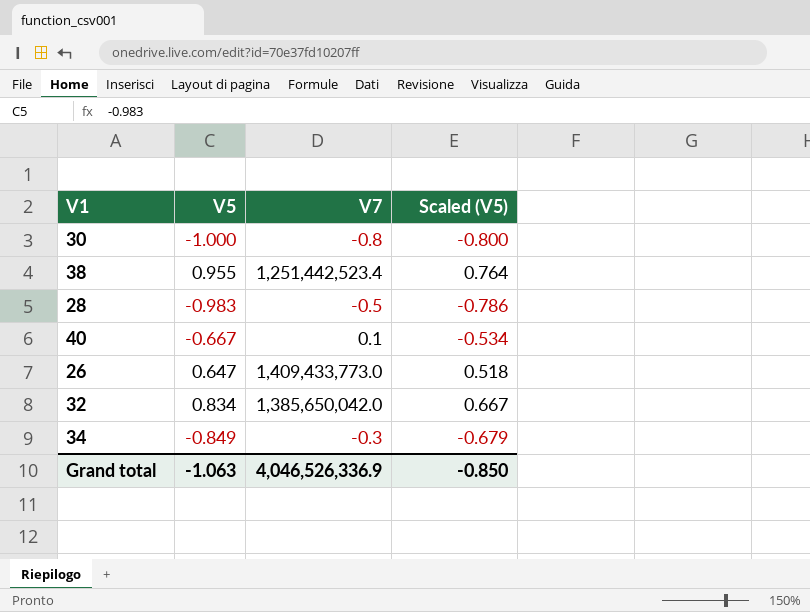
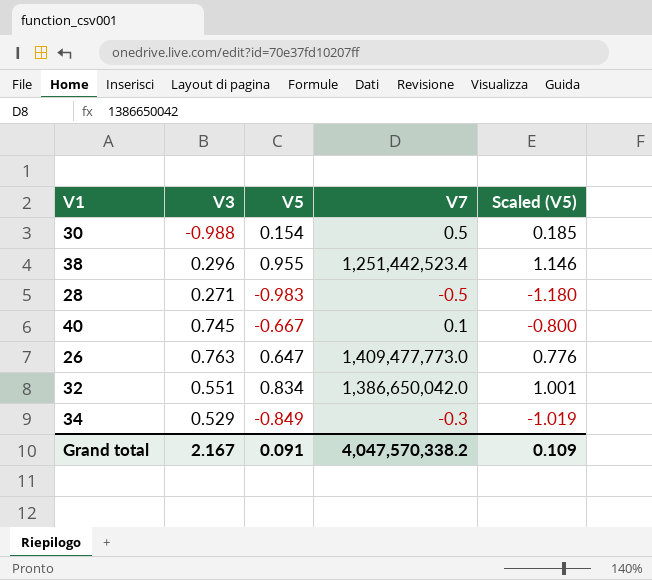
column V3 | position: none -> 2
column Scaled (V5) | formula: [V5] * 0.8 -> [V5] * 1.2
30 | V5: -1.000 -> 0.154
30 | V7: -0.8 -> 0.5
26 | V7: 1,409,433,773.0 -> 1,409,477,773.0
32 | V7: 1,385,650,042.0 -> 1,386,650,042.0
Grand total | V5: -1.063 -> 0.091
Grand total | V7: 4,046,526,336.9 -> 4,047,570,338.2
Grand total | Scaled (V5): -0.850 -> 0.109

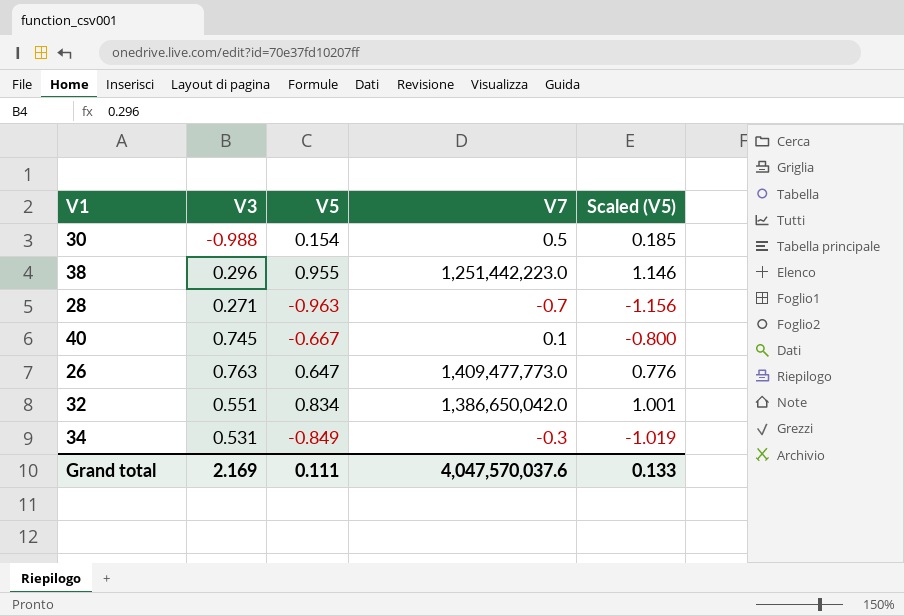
38 | V7: 1,251,442,523.4 -> 1,251,442,223.0
28 | V5: -0.983 -> -0.963
28 | V7: -0.5 -> -0.7
28 | Scaled (V5): -1.180 -> -1.156
34 | V3: 0.529 -> 0.531
Grand total | V3: 2.167 -> 2.169
Grand total | V5: 0.091 -> 0.111
Grand total | V7: 4,047,570,338.2 -> 4,047,570,037.6
Grand total | Scaled (V5): 0.109 -> 0.133

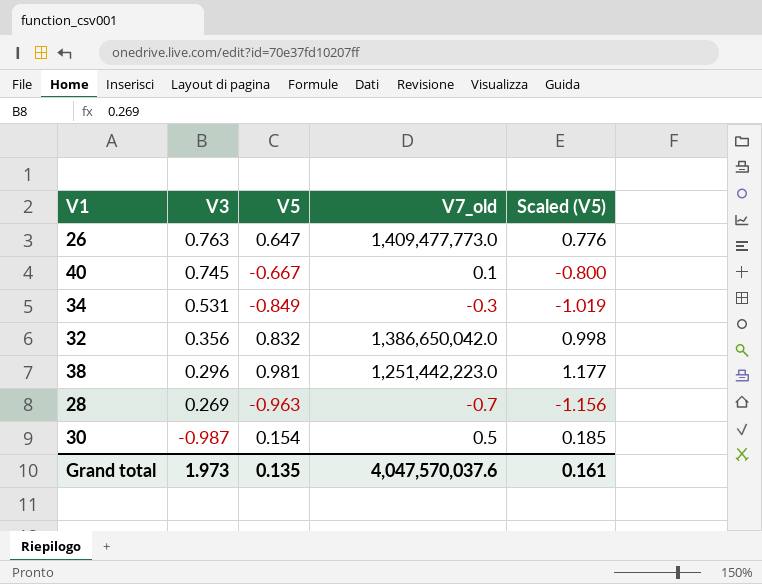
row order: none -> V3 descending
column name: V7 -> V7_old
32 | V3: 0.551 -> 0.356
32 | V5: 0.834 -> 0.832
32 | Scaled (V5): 1.001 -> 0.998
38 | V5: 0.955 -> 0.981
38 | Scaled (V5): 1.146 -> 1.177
28 | V3: 0.271 -> 0.269
30 | V3: -0.988 -> -0.987
Grand total | V3: 2.169 -> 1.973
Grand total | V5: 0.111 -> 0.135
Grand total | Scaled (V5): 0.133 -> 0.161

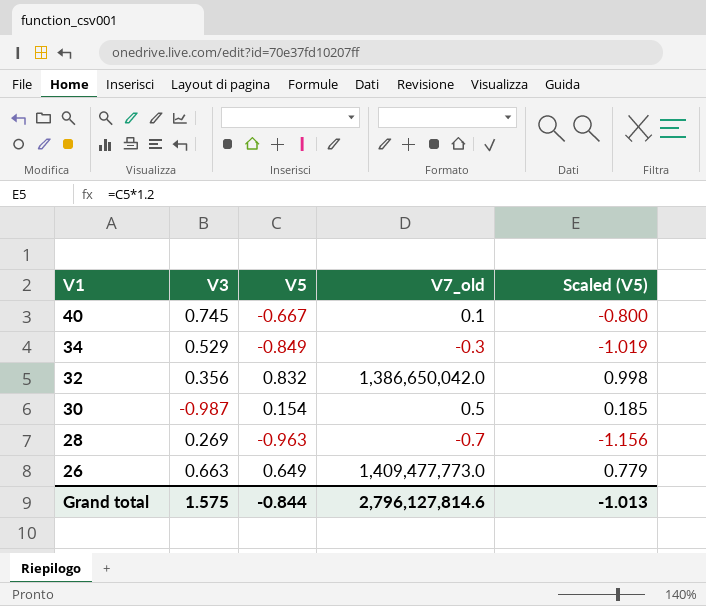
row order: V3 descending -> V1 descending
row 38: 0.296 | 0.981 | 1,251,442,223.0 | 1.177 -> none
34 | V3: 0.531 -> 0.529
26 | V3: 0.763 -> 0.663
26 | V5: 0.647 -> 0.649
26 | Scaled (V5): 0.776 -> 0.779
Grand total | V3: 1.973 -> 1.575
Grand total | V5: 0.135 -> -0.844
Grand total | V7_old: 4,047,570,037.6 -> 2,796,127,814.6
Grand total | Scaled (V5): 0.161 -> -1.013

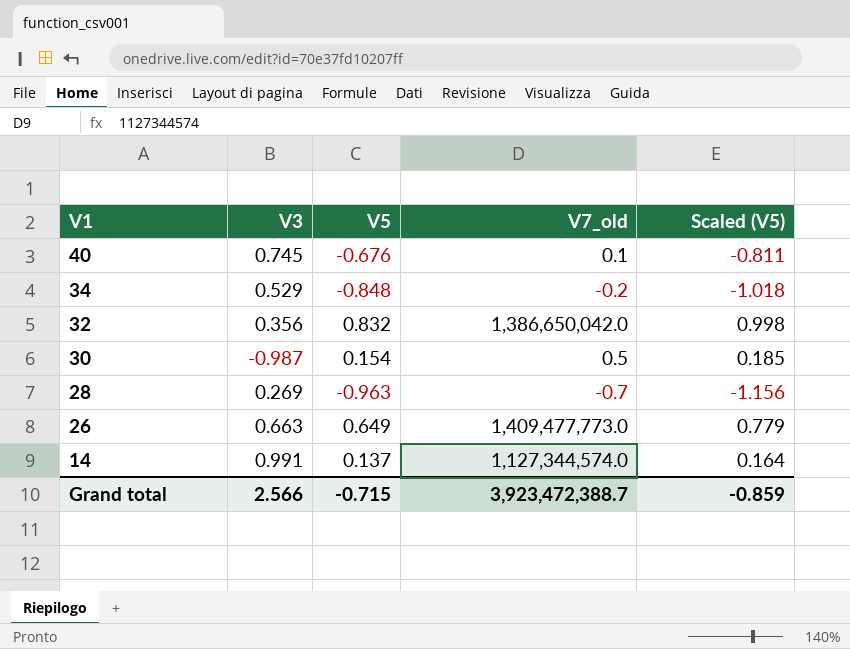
40 | V5: -0.667 -> -0.676
40 | Scaled (V5): -0.800 -> -0.811
34 | V5: -0.849 -> -0.848
34 | V7_old: -0.3 -> -0.2
34 | Scaled (V5): -1.019 -> -1.018
row 14: none -> 0.991 | 0.137 | 1,127,344,574.0 | 0.164
Grand total | V3: 1.575 -> 2.566
Grand total | V5: -0.844 -> -0.715
Grand total | V7_old: 2,796,127,814.6 -> 3,923,472,388.7
Grand total | Scaled (V5): -1.013 -> -0.859

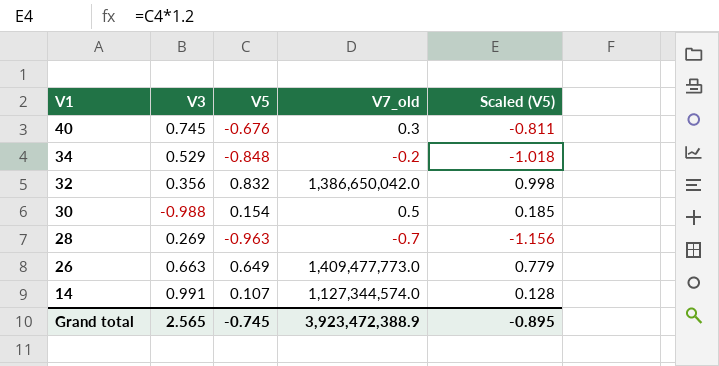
40 | V7_old: 0.1 -> 0.3
30 | V3: -0.987 -> -0.988
14 | V5: 0.137 -> 0.107
14 | Scaled (V5): 0.164 -> 0.128
Grand total | V3: 2.566 -> 2.565
Grand total | V5: -0.715 -> -0.745
Grand total | V7_old: 3,923,472,388.7 -> 3,923,472,388.9
Grand total | Scaled (V5): -0.859 -> -0.895

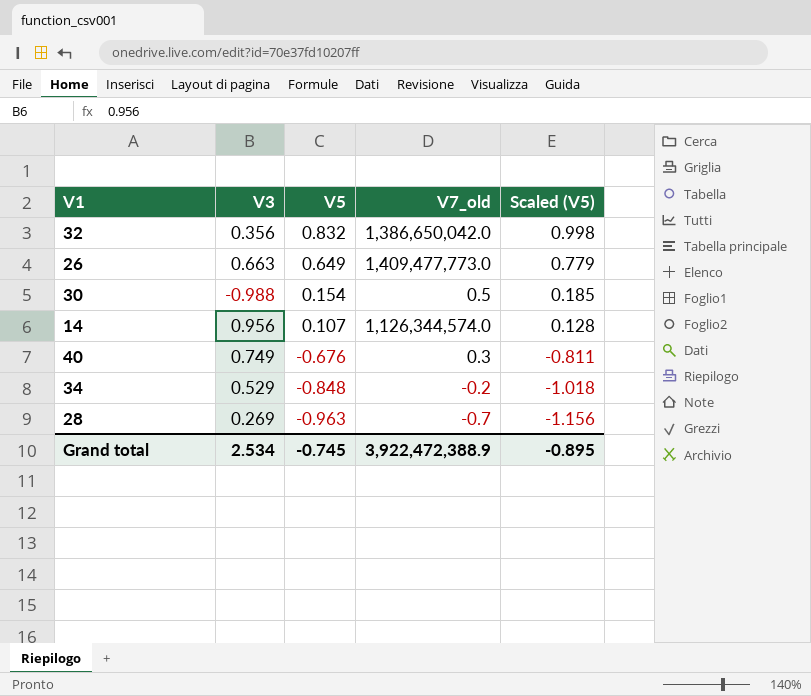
row order: V1 descending -> V5 descending
14 | V3: 0.991 -> 0.956
14 | V7_old: 1,127,344,574.0 -> 1,126,344,574.0
40 | V3: 0.745 -> 0.749
Grand total | V3: 2.565 -> 2.534
Grand total | V7_old: 3,923,472,388.9 -> 3,922,472,388.9

